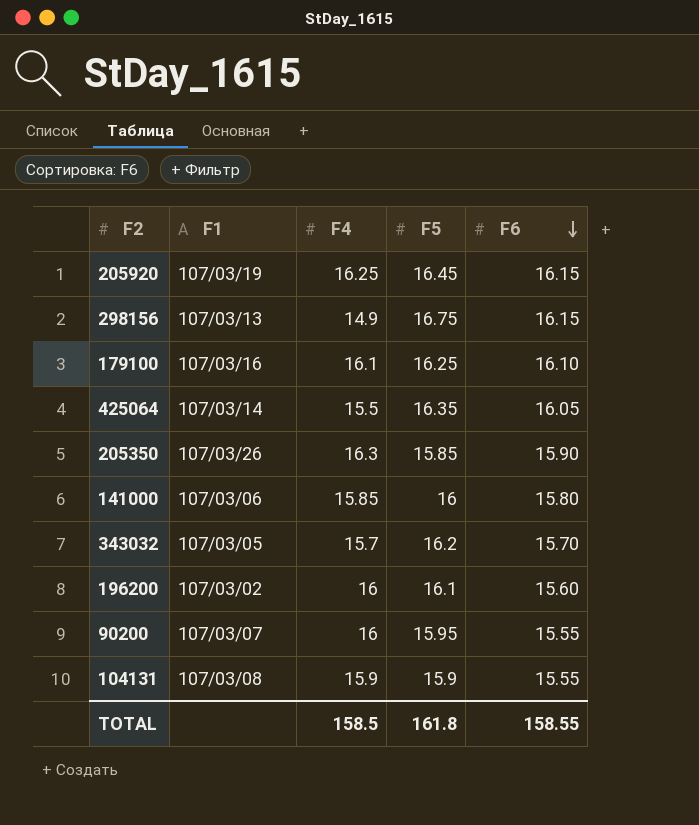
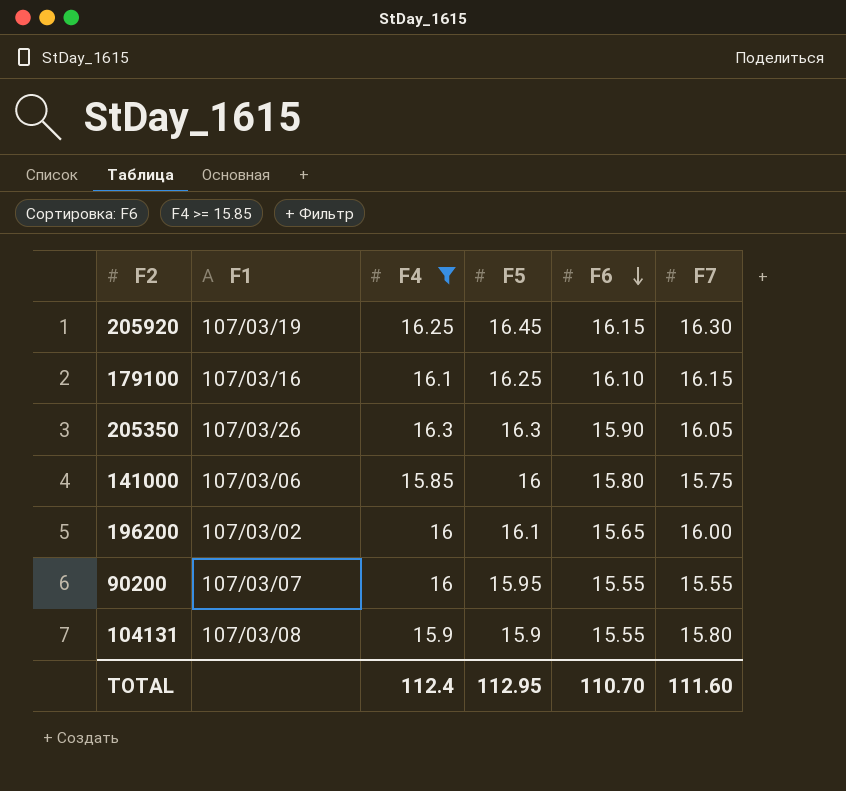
filter: none -> F4 >= 15.85
column F7 | position: none -> 6
205350 | F5: 15.85 -> 16.3
196200 | F6: 15.60 -> 15.65
TOTAL | F4: 158.5 -> 112.4
TOTAL | F5: 161.8 -> 112.95
TOTAL | F6: 158.55 -> 110.70

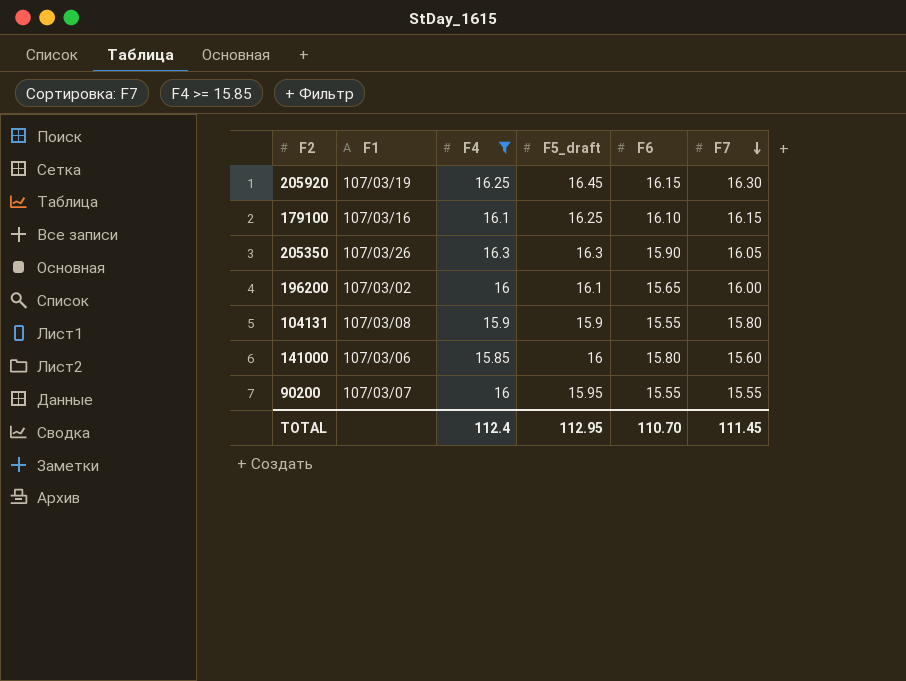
row order: F6 descending -> F7 descending
column name: F5 -> F5_draft
141000 | F7: 15.75 -> 15.60
TOTAL | F7: 111.60 -> 111.45

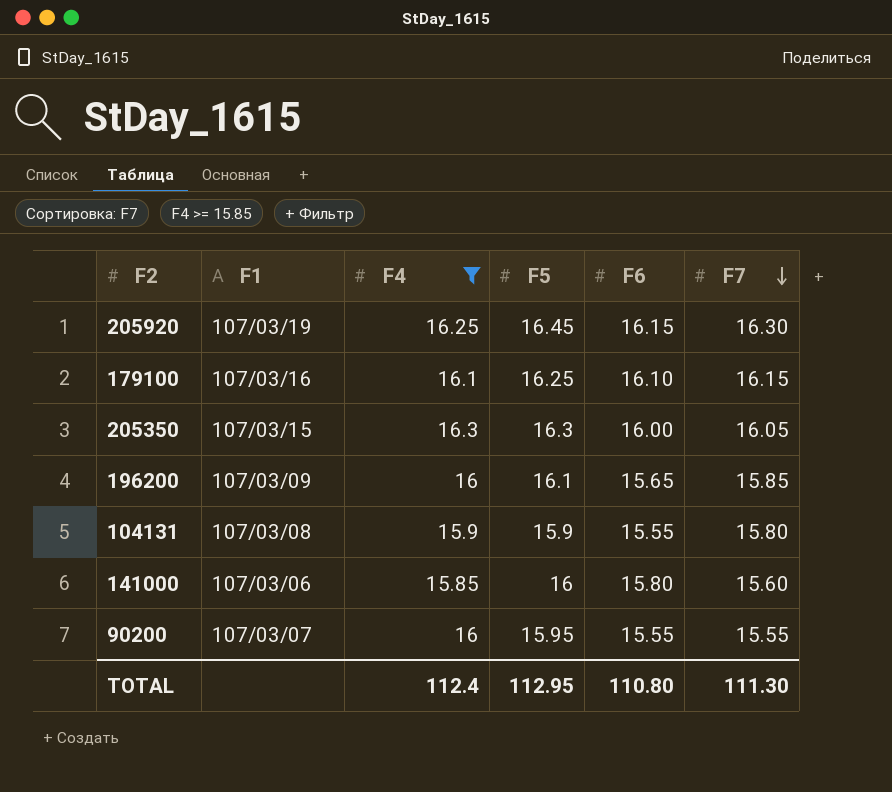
column name: F5_draft -> F5
205350 | F1: 107/03/26 -> 107/03/15
205350 | F6: 15.90 -> 16.00
196200 | F1: 107/03/02 -> 107/03/09
196200 | F7: 16.00 -> 15.85
TOTAL | F6: 110.70 -> 110.80
TOTAL | F7: 111.45 -> 111.30

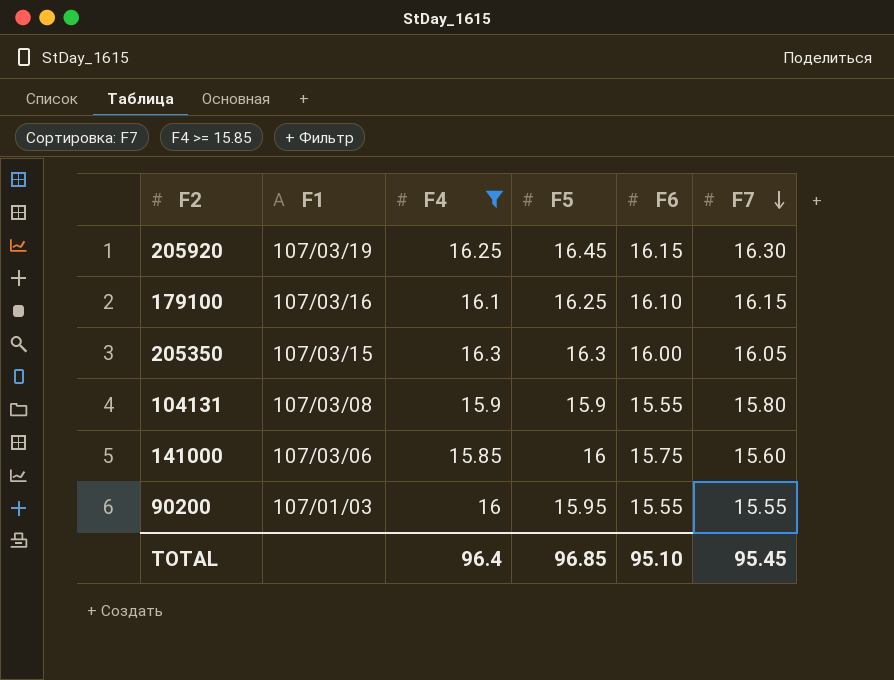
row 196200: 107/03/09 | 16 | 16.1 | 15.65 | 15.85 -> none
141000 | F6: 15.80 -> 15.75
90200 | F1: 107/03/07 -> 107/01/03
TOTAL | F4: 112.4 -> 96.4
TOTAL | F5: 112.95 -> 96.85
TOTAL | F6: 110.80 -> 95.10
TOTAL | F7: 111.30 -> 95.45

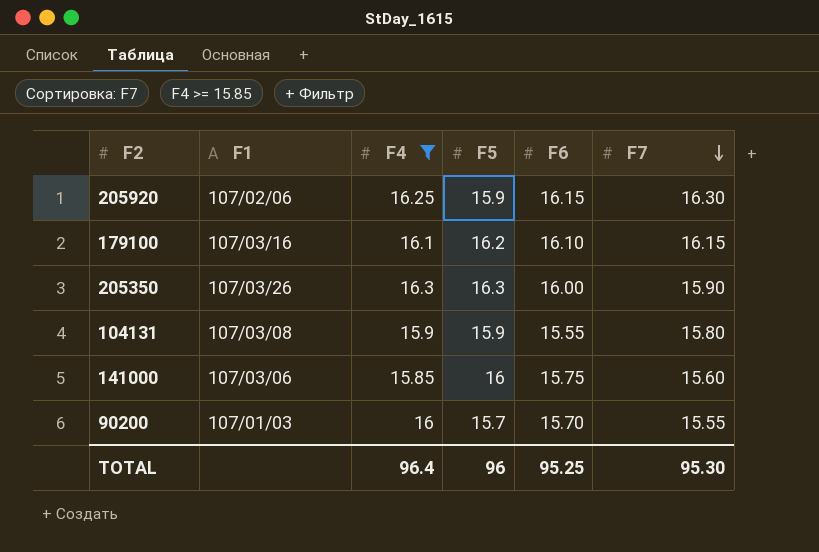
205920 | F1: 107/03/19 -> 107/02/06
205920 | F5: 16.45 -> 15.9
179100 | F5: 16.25 -> 16.2
205350 | F1: 107/03/15 -> 107/03/26
205350 | F7: 16.05 -> 15.90
90200 | F5: 15.95 -> 15.7
90200 | F6: 15.55 -> 15.70
TOTAL | F5: 96.85 -> 96
TOTAL | F6: 95.10 -> 95.25
TOTAL | F7: 95.45 -> 95.30

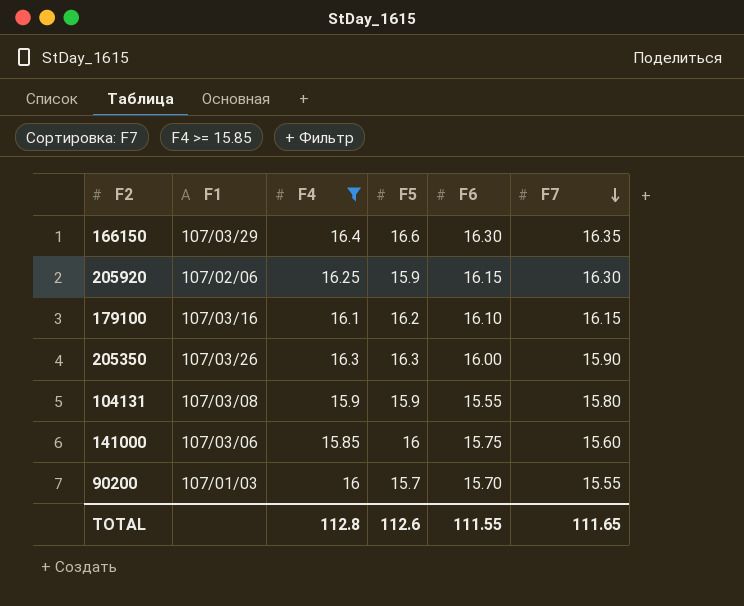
row 166150: none -> 107/03/29 | 16.4 | 16.6 | 16.30 | 16.35
TOTAL | F4: 96.4 -> 112.8
TOTAL | F5: 96 -> 112.6
TOTAL | F6: 95.25 -> 111.55
TOTAL | F7: 95.30 -> 111.65

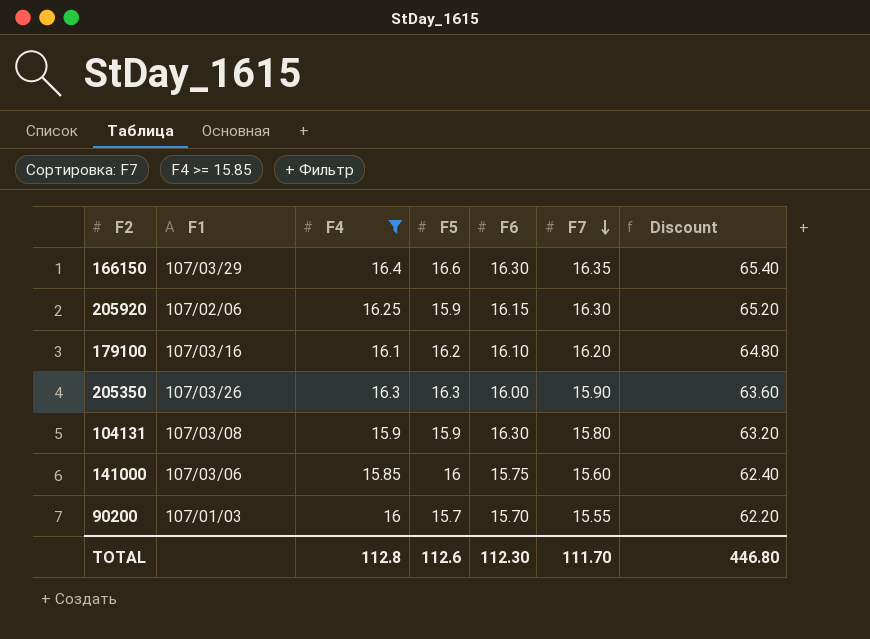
column Discount | formula: none -> [F7] * 4
179100 | F7: 16.15 -> 16.20
104131 | F6: 15.55 -> 16.30
TOTAL | F6: 111.55 -> 112.30
TOTAL | F7: 111.65 -> 111.70

